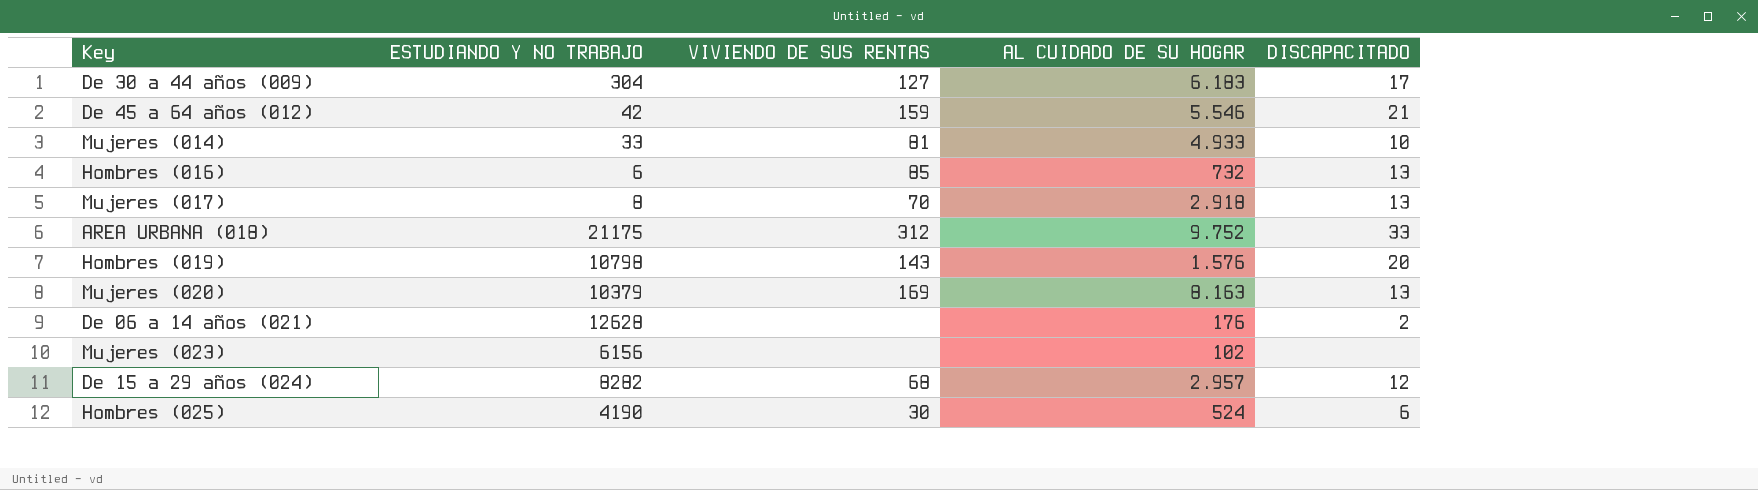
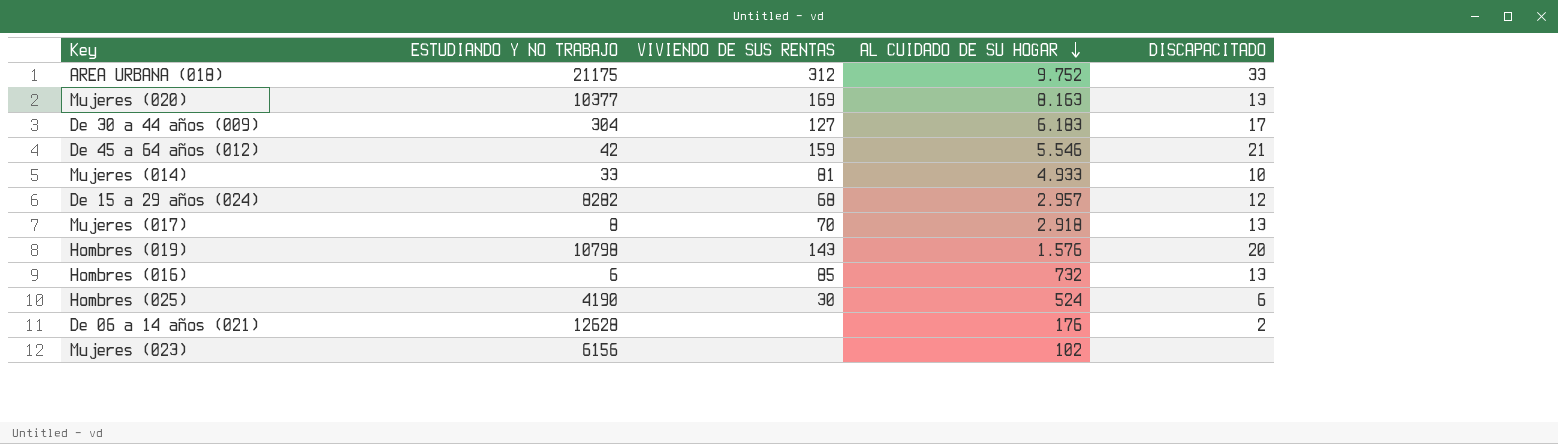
row order: none -> AL CUIDADO DE SU HOGAR descending
Mujeres (020) | ESTUDIANDO Y NO TRABAJO: 10379 -> 10377

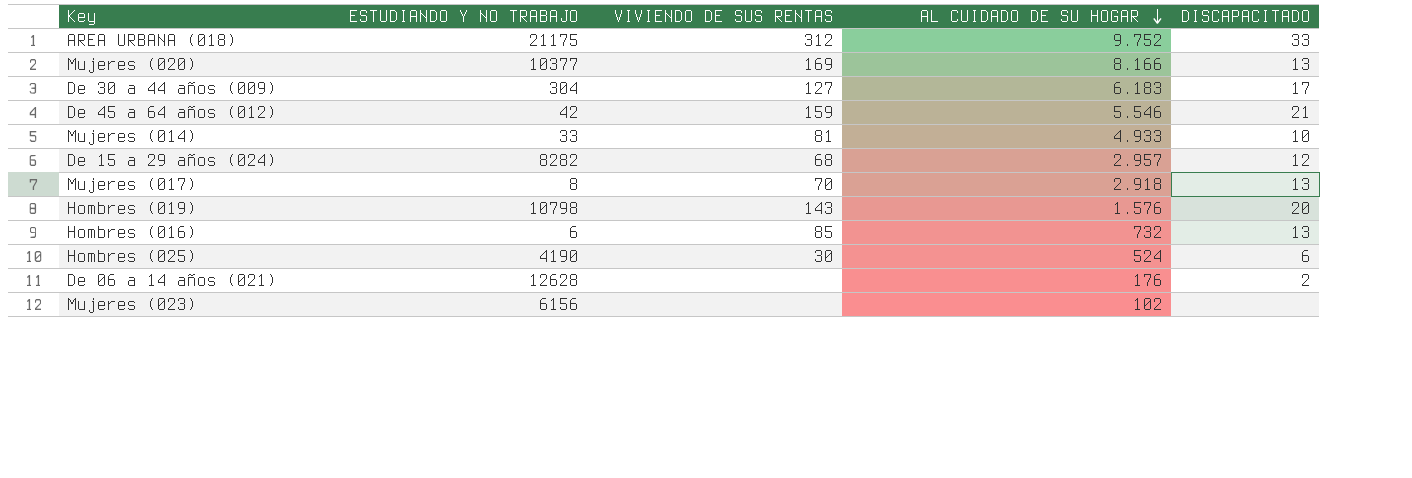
Mujeres (020) | AL CUIDADO DE SU HOGAR: 8.163 -> 8.166

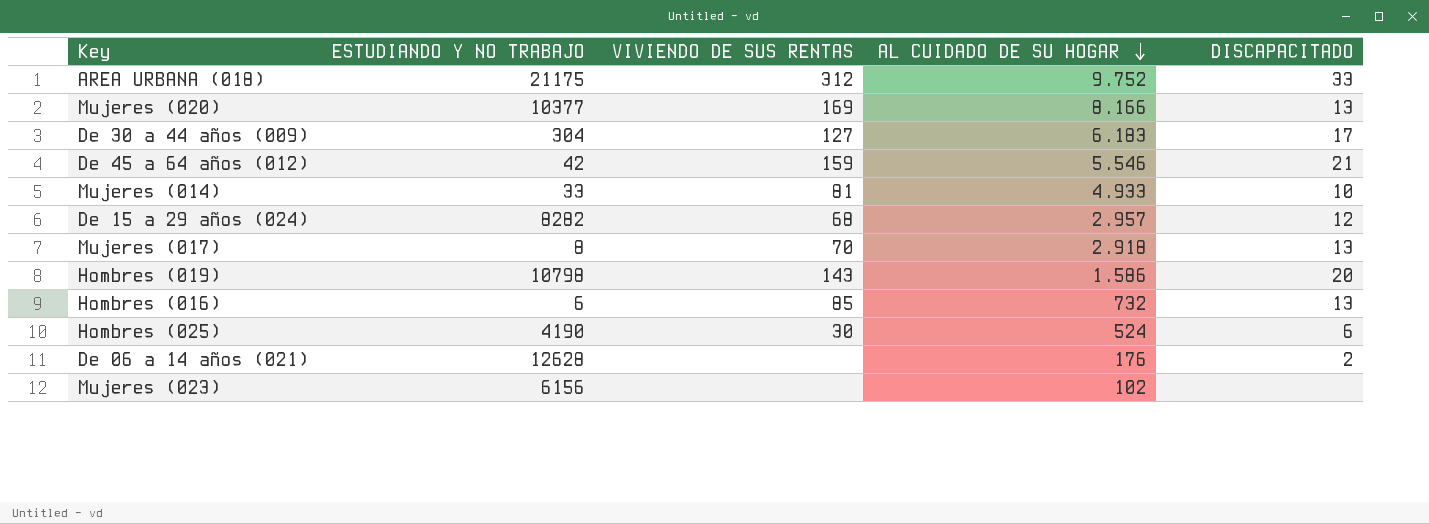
Hombres (019) | AL CUIDADO DE SU HOGAR: 1.576 -> 1.586

